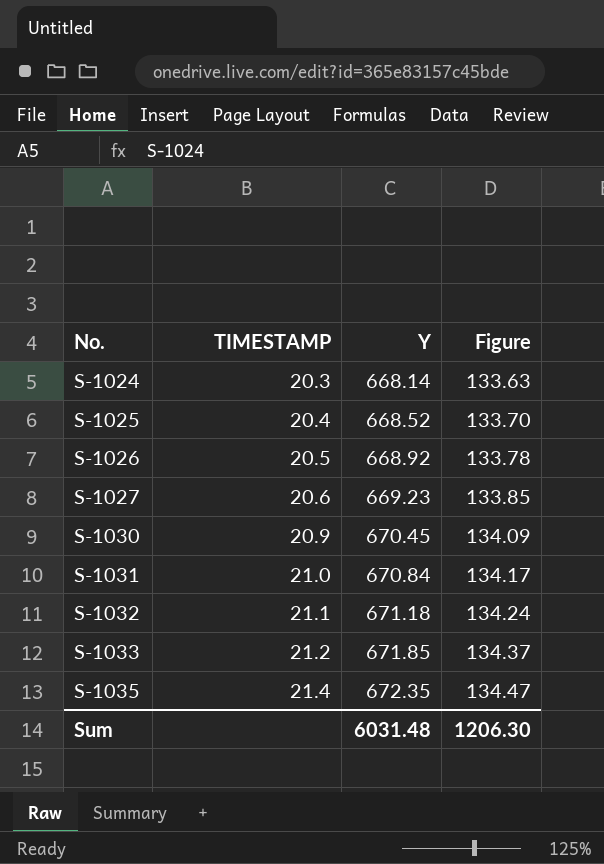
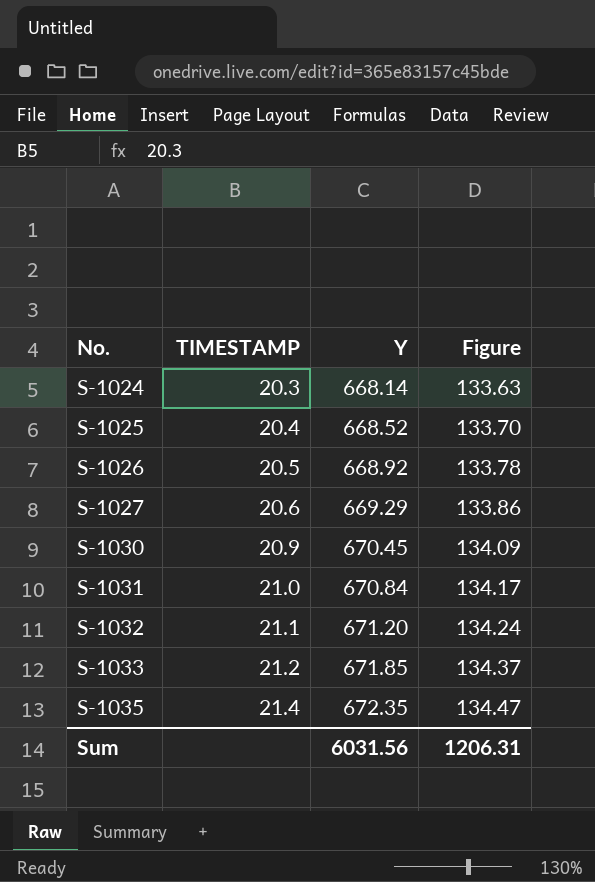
S-1027 | Y: 669.23 -> 669.29
S-1027 | Figure: 133.85 -> 133.86
S-1032 | Y: 671.18 -> 671.20
Sum | Y: 6031.48 -> 6031.56
Sum | Figure: 1206.30 -> 1206.31

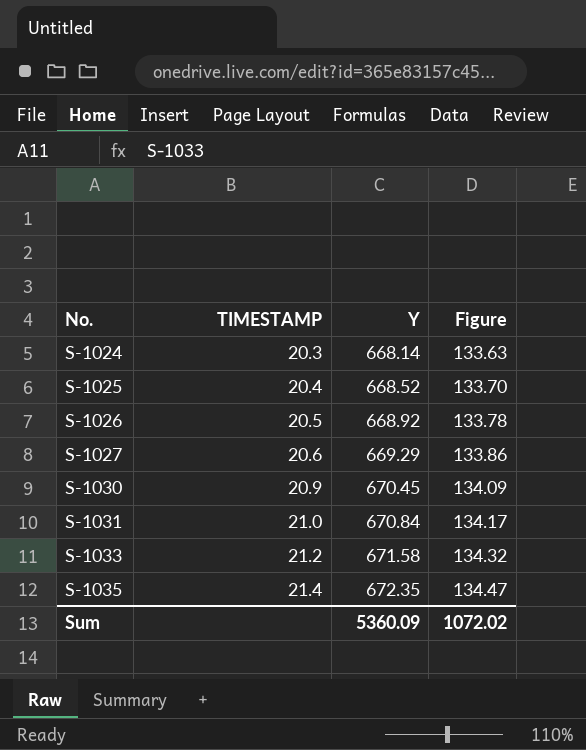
row S-1032: 21.1 | 671.20 | 134.24 -> none
S-1033 | Y: 671.85 -> 671.58
S-1033 | Figure: 134.37 -> 134.32
Sum | Y: 6031.56 -> 5360.09
Sum | Figure: 1206.31 -> 1072.02

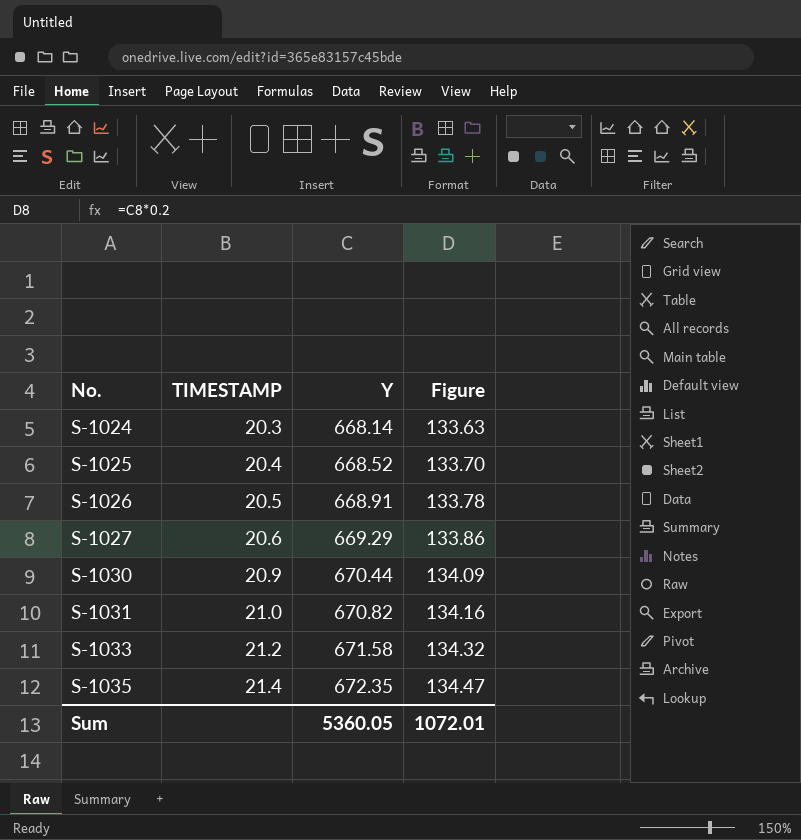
S-1026 | Y: 668.92 -> 668.91
S-1030 | Y: 670.45 -> 670.44
S-1031 | Y: 670.84 -> 670.82
S-1031 | Figure: 134.17 -> 134.16
Sum | Y: 5360.09 -> 5360.05
Sum | Figure: 1072.02 -> 1072.01

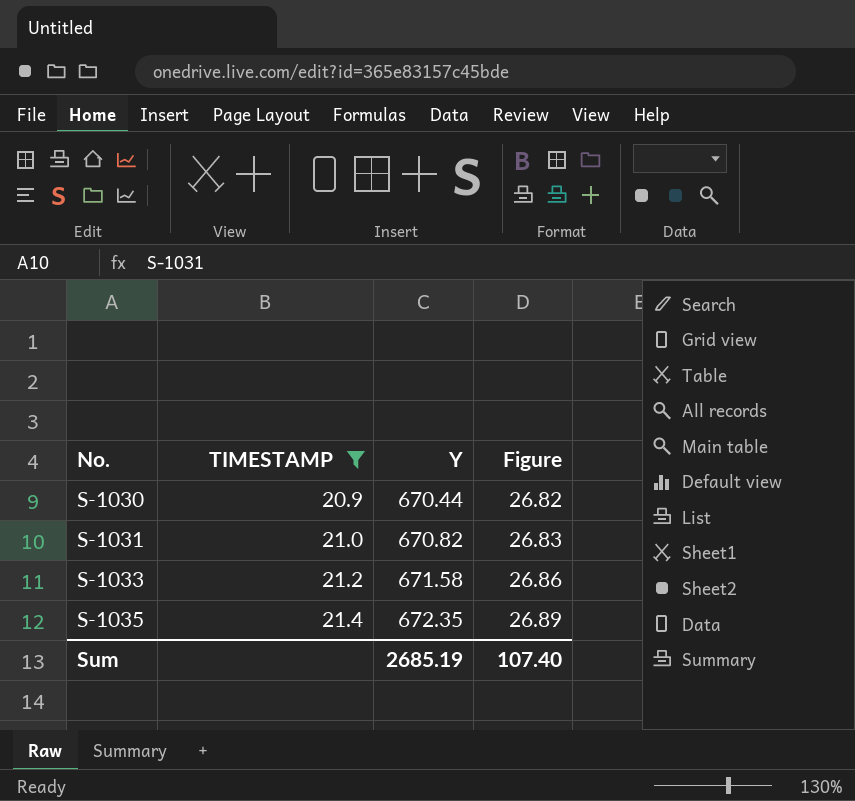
filter: none -> TIMESTAMP >= 20.9
column Figure | formula: [Y] * 0.2 -> [Y] * 0.04
Sum | Y: 5360.05 -> 2685.19
Sum | Figure: 1072.01 -> 107.40

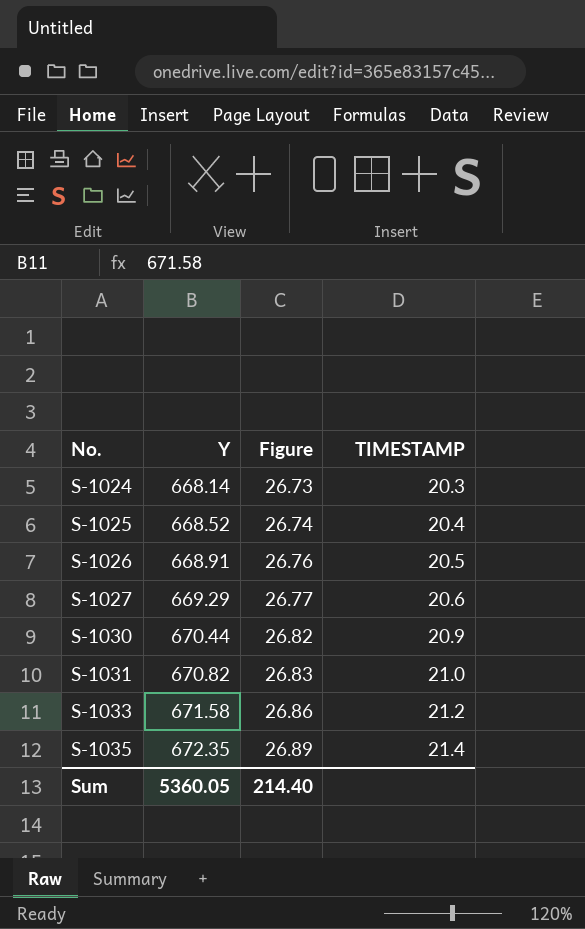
filter: TIMESTAMP >= 20.9 -> none
column TIMESTAMP | position: 2 -> 4
Sum | Y: 2685.19 -> 5360.05
Sum | Figure: 107.40 -> 214.40

